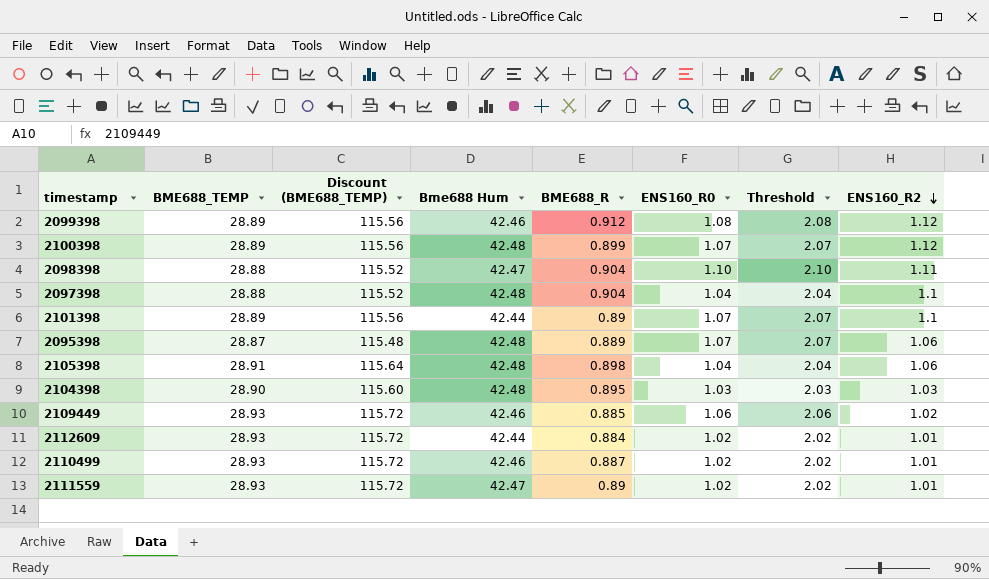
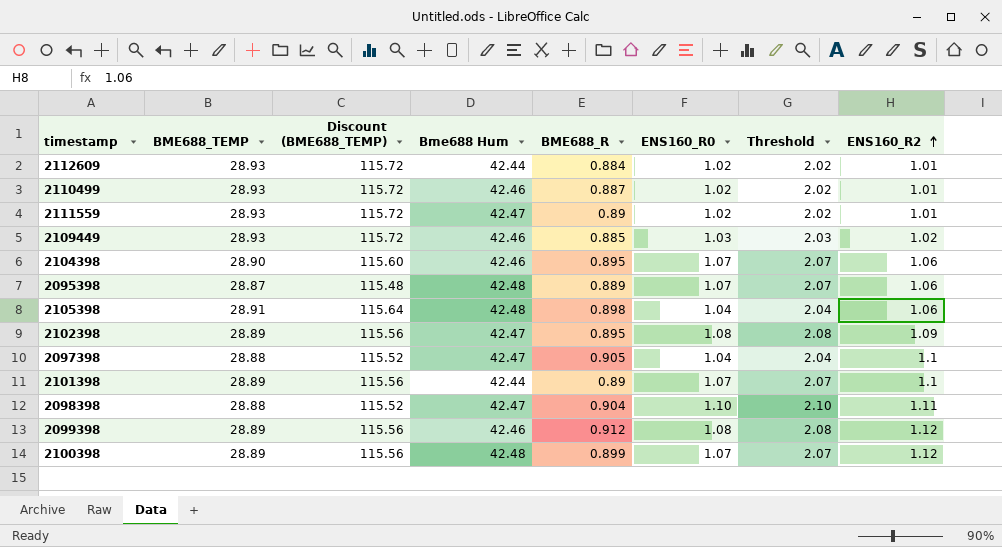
row order: ENS160_R2 descending -> ENS160_R2 ascending
2109449 | ENS160_R0: 1.06 -> 1.03
2109449 | Threshold: 2.06 -> 2.03
2104398 | Bme688 Hum: 42.48 -> 42.46
2104398 | ENS160_R0: 1.03 -> 1.07
2104398 | Threshold: 2.03 -> 2.07
2104398 | ENS160_R2: 1.03 -> 1.06
row 2102398: none -> 28.89 | 115.56 | 42.47 | 0.895 | 1.08 | 2.08 | 1.09
2097398 | Bme688 Hum: 42.48 -> 42.47
2097398 | BME688_R: 0.904 -> 0.905

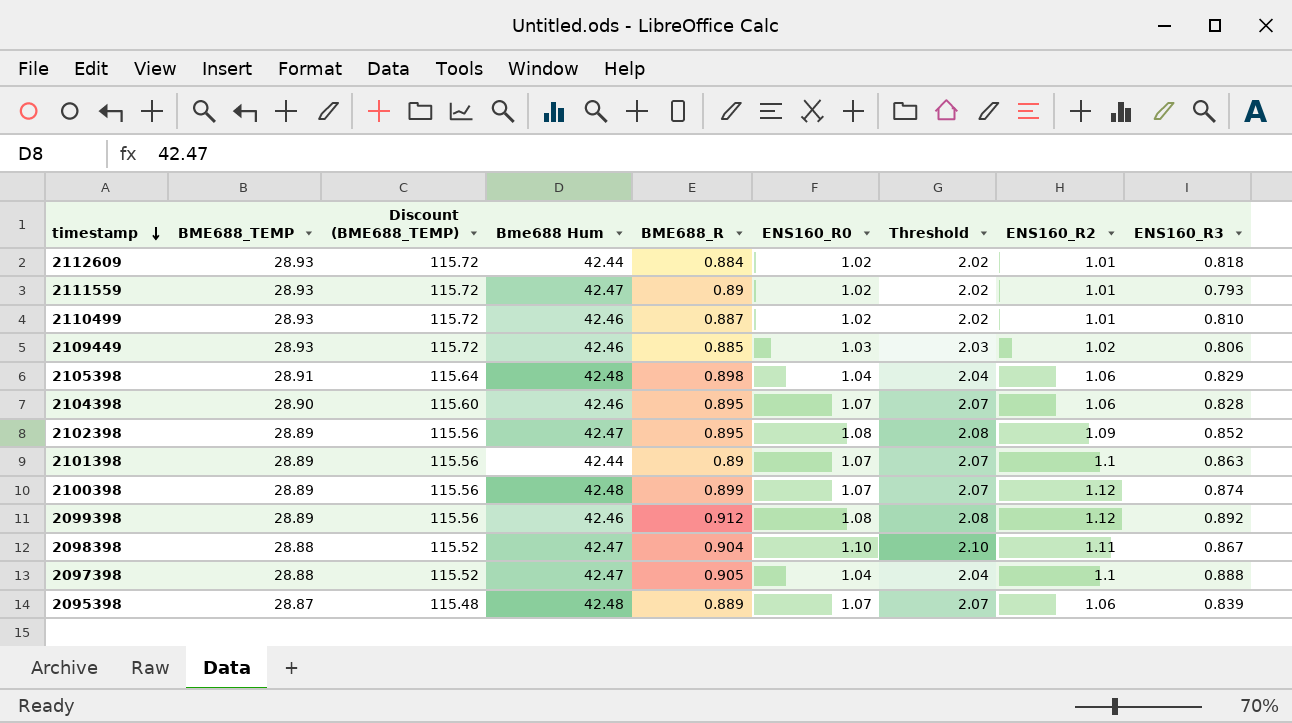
row order: ENS160_R2 ascending -> timestamp descending
column ENS160_R3 | position: none -> 9

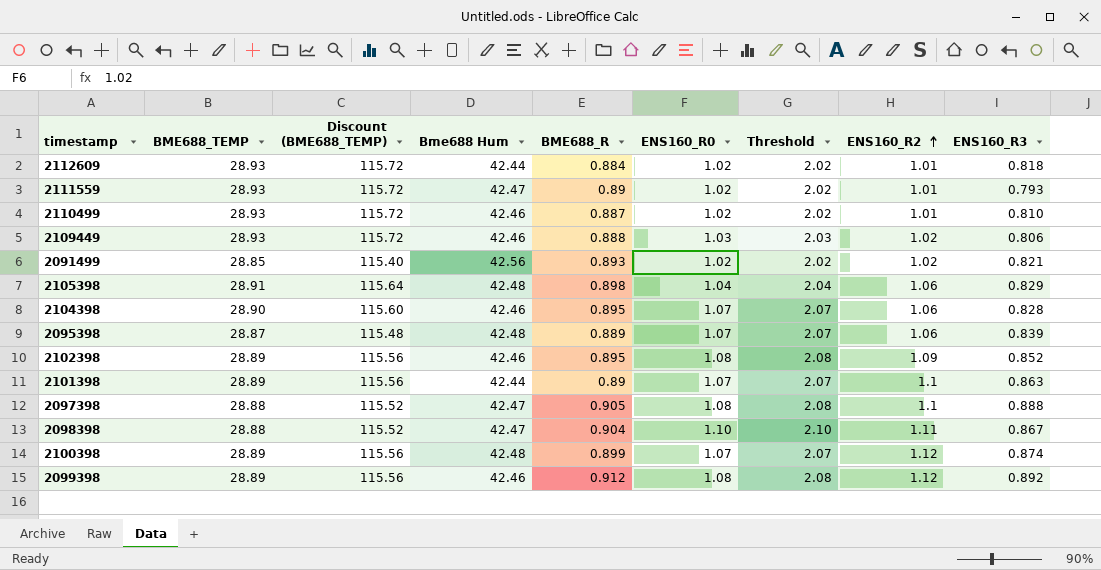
row order: timestamp descending -> ENS160_R2 ascending
2109449 | BME688_R: 0.885 -> 0.888
row 2091499: none -> 28.85 | 115.40 | 42.56 | 0.893 | 1.02 | 2.02 | 1.02 | 0.821
2102398 | Bme688 Hum: 42.47 -> 42.46
2097398 | ENS160_R0: 1.04 -> 1.08
2097398 | Threshold: 2.04 -> 2.08

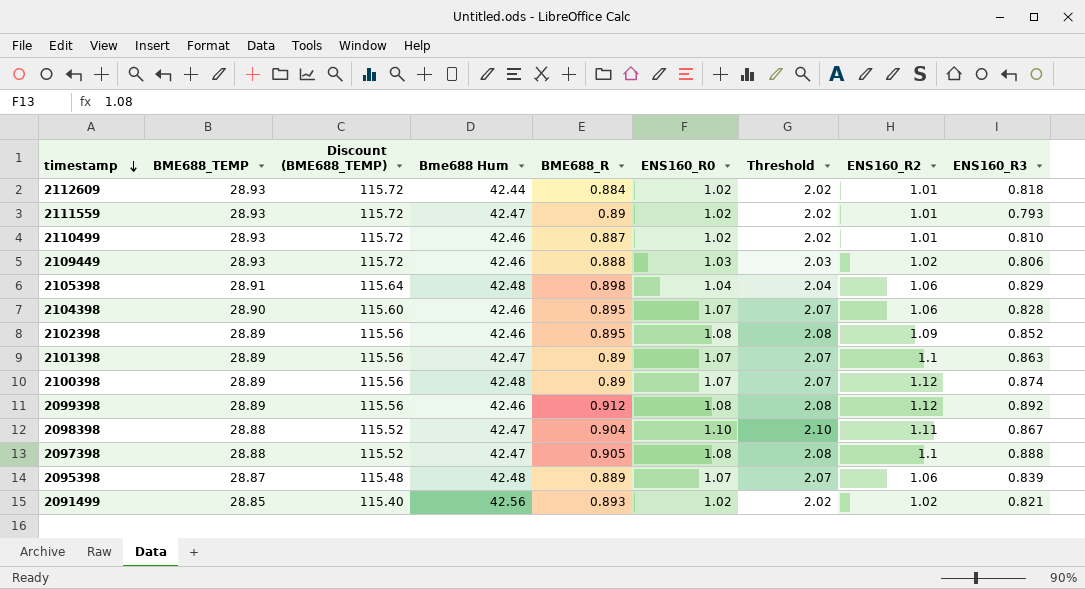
row order: ENS160_R2 ascending -> timestamp descending
2101398 | Bme688 Hum: 42.44 -> 42.47
2100398 | BME688_R: 0.899 -> 0.89

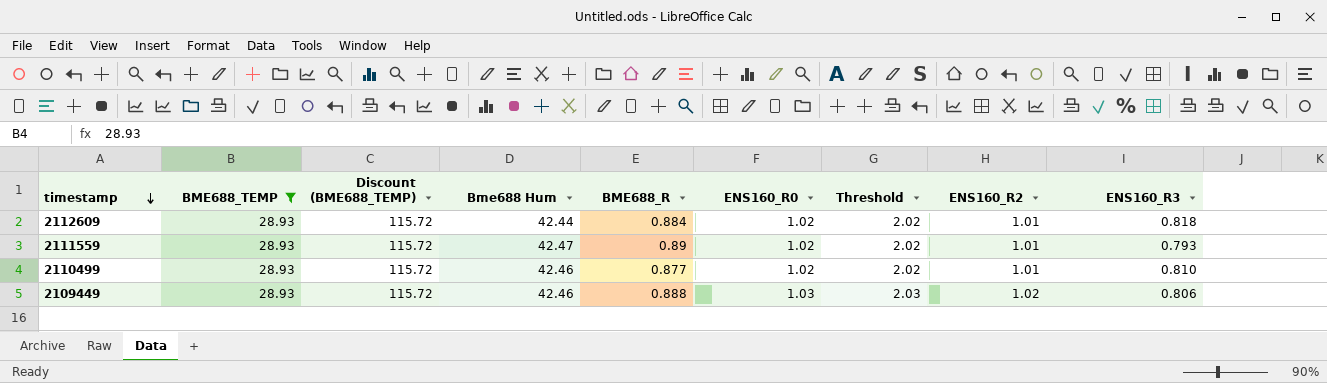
filter: none -> BME688_TEMP = 28.93
2110499 | BME688_R: 0.887 -> 0.877

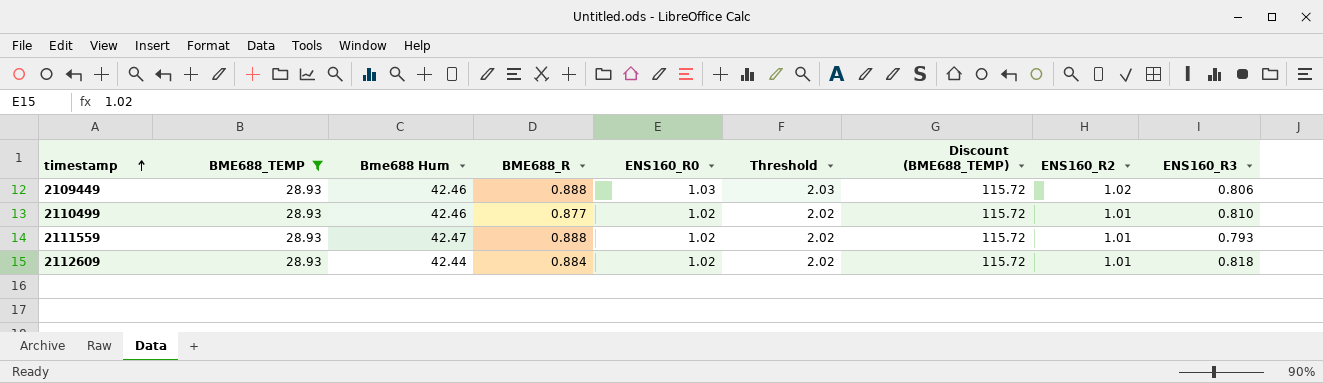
row order: timestamp descending -> timestamp ascending
column Discount (BME688_TEMP) | position: 3 -> 7
2111559 | BME688_R: 0.89 -> 0.888

